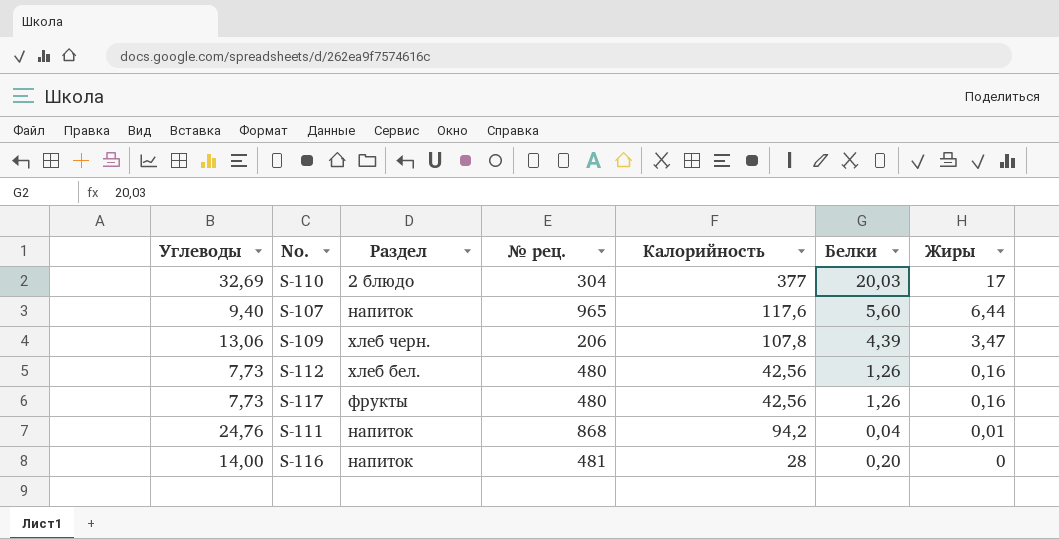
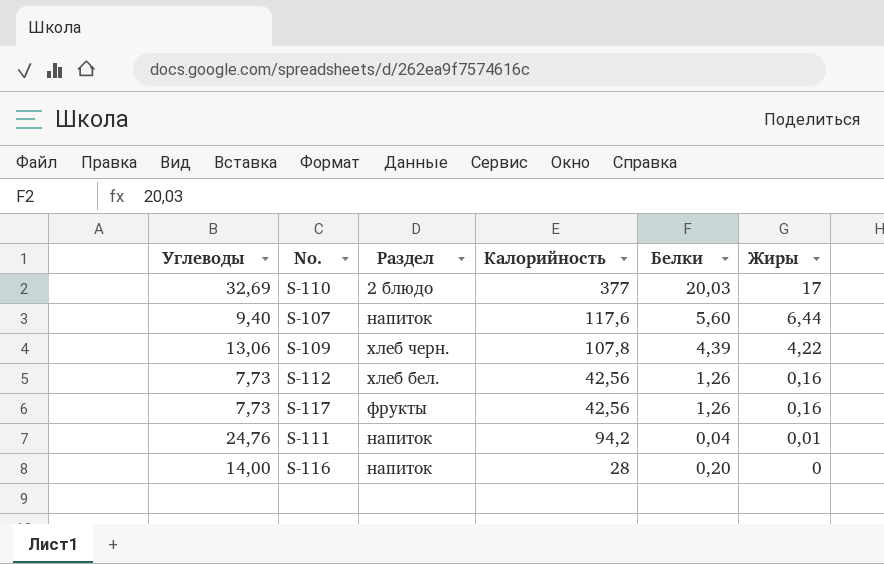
column № рец. | position: 4 -> none
S-109 | Жиры: 3,47 -> 4,22

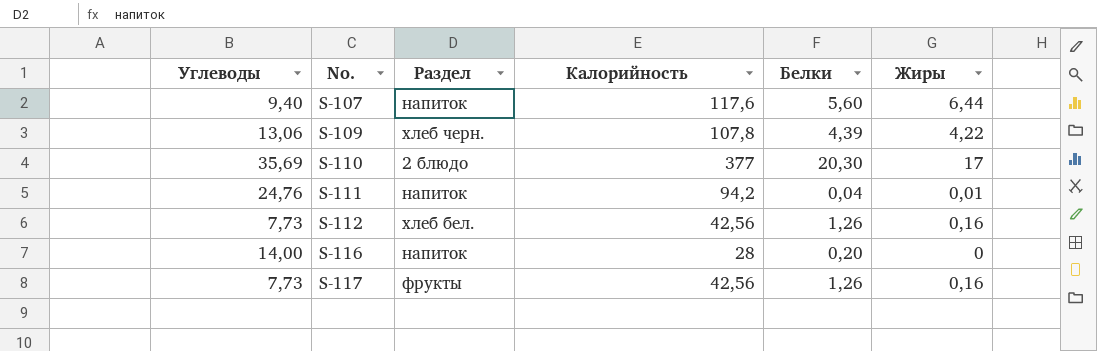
row order: Жиры descending -> No. ascending
S-110 | Углеводы: 32,69 -> 35,69
S-110 | Белки: 20,03 -> 20,30

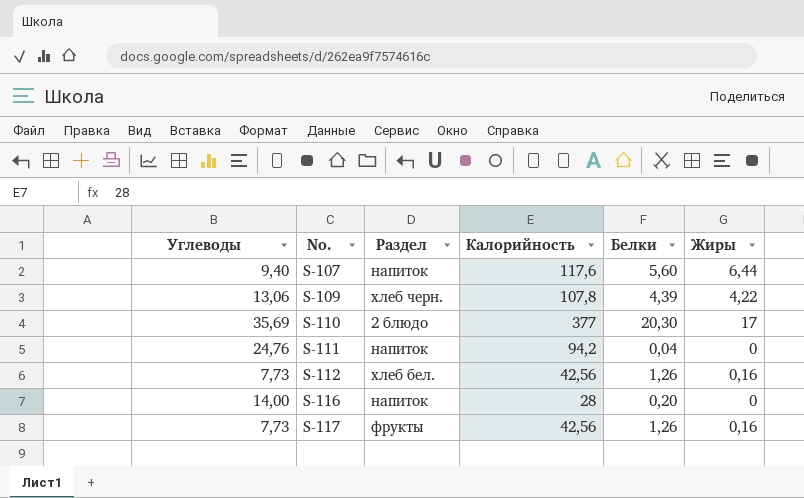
S-111 | Жиры: 0,01 -> 0

